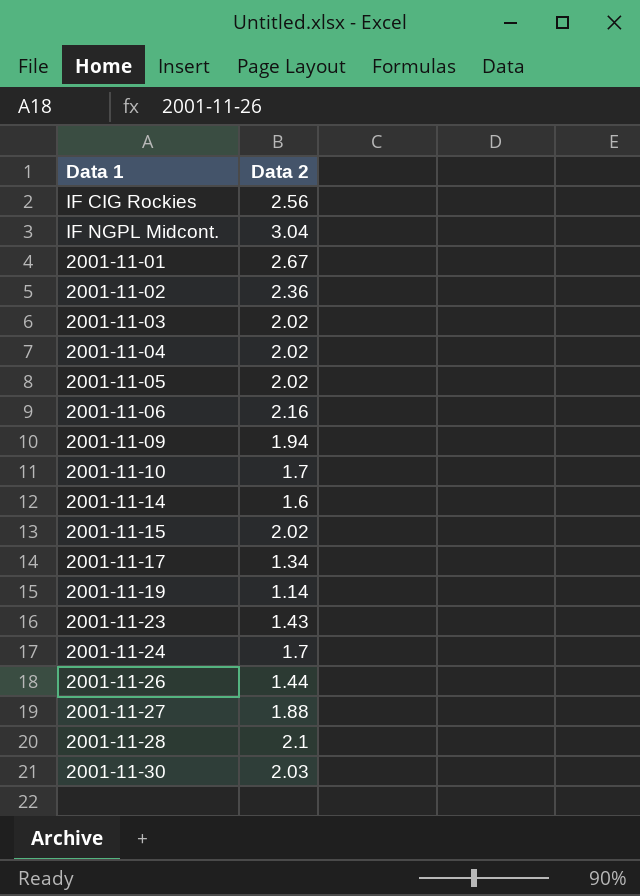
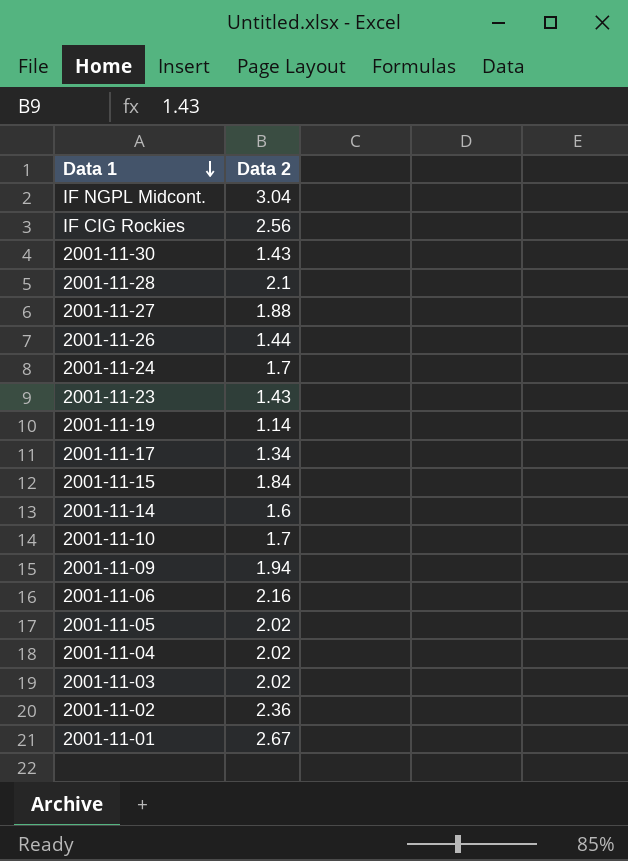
row order: none -> Data 1 descending
2001-11-30 | Data 2: 2.03 -> 1.43
2001-11-15 | Data 2: 2.02 -> 1.84

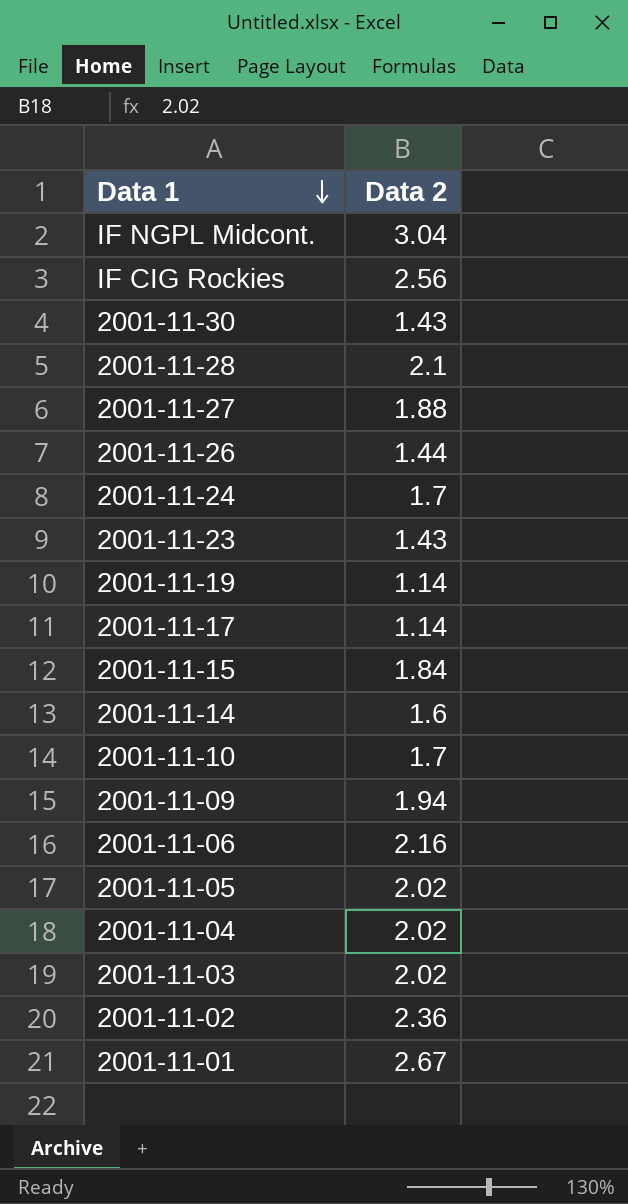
2001-11-17 | Data 2: 1.34 -> 1.14

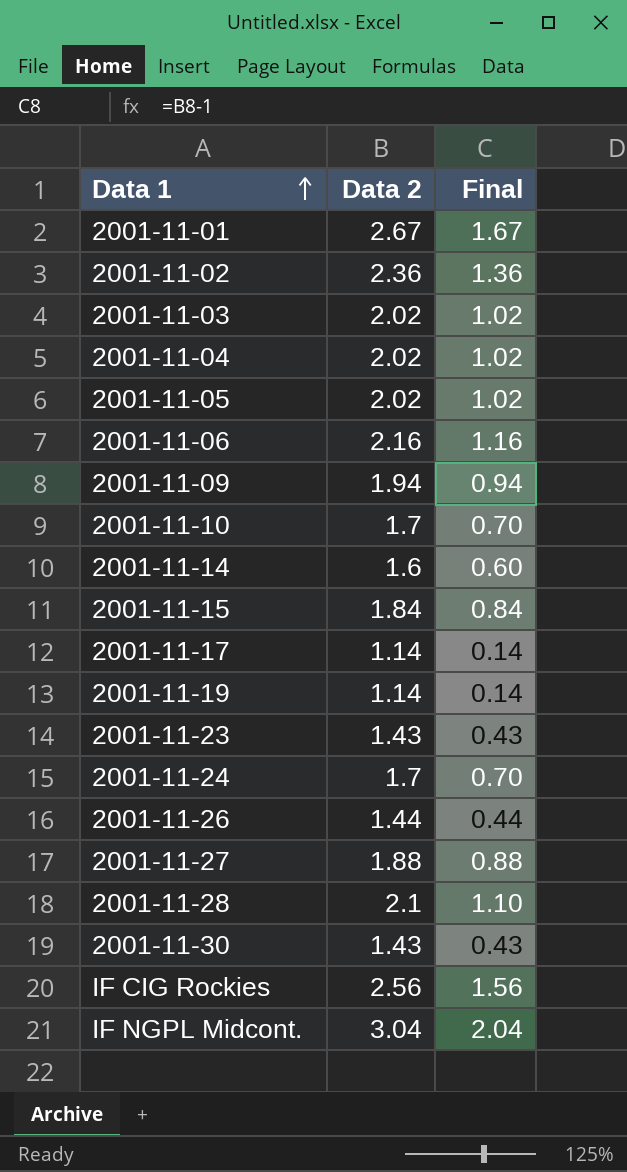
row order: Data 1 descending -> Data 1 ascending
column Final | formula: none -> [Data 2] - 1

